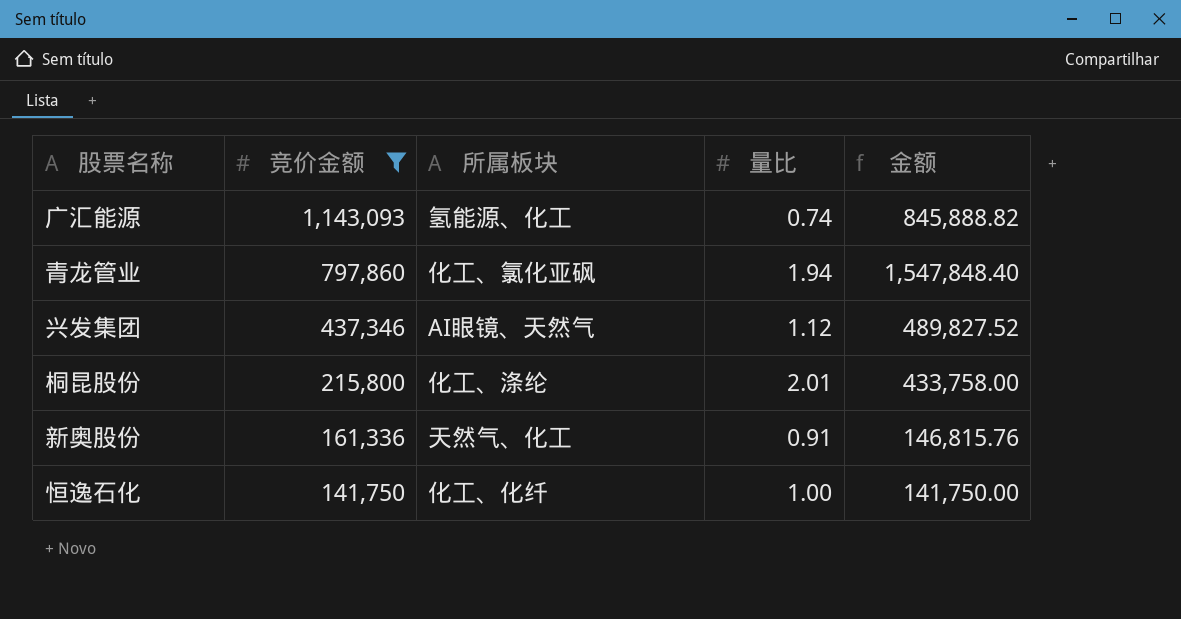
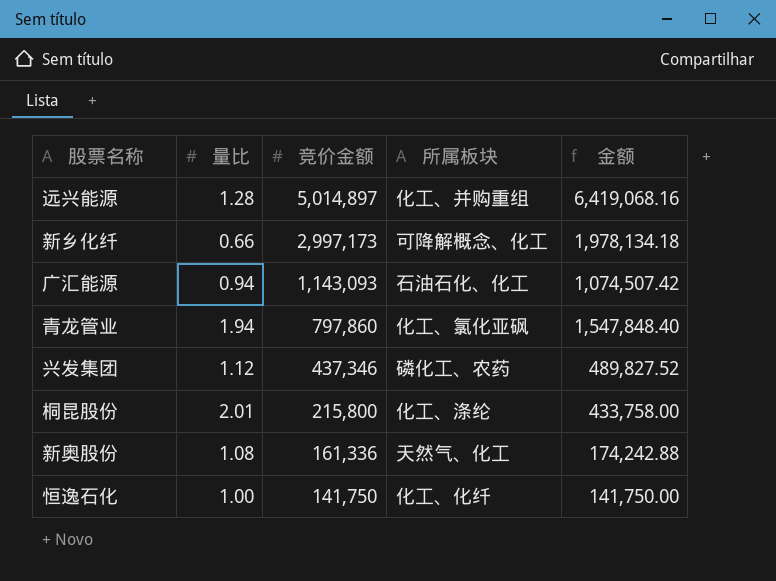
filter: 竞价金额 <= 1,143,093 -> none
column 量比 | position: 4 -> 2
广汇能源 | 量比: 0.74 -> 0.94
广汇能源 | 所属板块: 氢能源、化工 -> 石油石化、化工
广汇能源 | 金额: 845,888.82 -> 1,074,507.42
兴发集团 | 所属板块: AI眼镜、天然气 -> 磷化工、农药
新奥股份 | 量比: 0.91 -> 1.08
新奥股份 | 金额: 146,815.76 -> 174,242.88

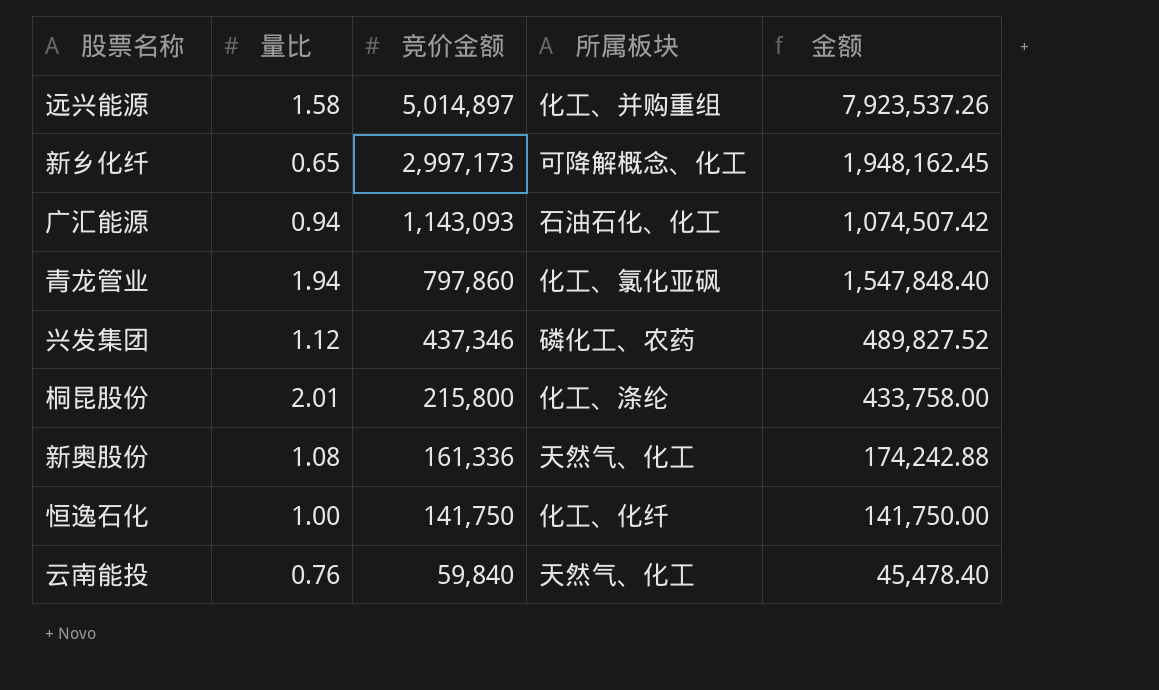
远兴能源 | 量比: 1.28 -> 1.58
远兴能源 | 金额: 6,419,068.16 -> 7,923,537.26
新乡化纤 | 量比: 0.66 -> 0.65
新乡化纤 | 金额: 1,978,134.18 -> 1,948,162.45
row 云南能投: none -> 0.76 | 59,840 | 天然气、化工 | 45,478.40

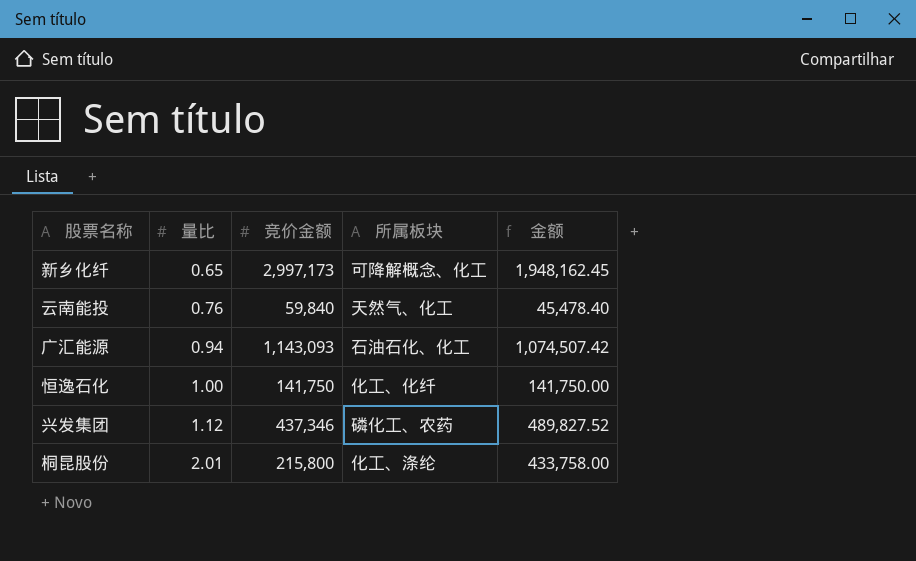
row order: 竞价金额 descending -> 量比 ascending
row 远兴能源: 1.58 | 5,014,897 | 化工、并购重组 | 7,923,537.26 -> none
row 青龙管业: 1.94 | 797,860 | 化工、氯化亚砜 | 1,547,848.40 -> none
row 新奥股份: 1.08 | 161,336 | 天然气、化工 | 174,242.88 -> none

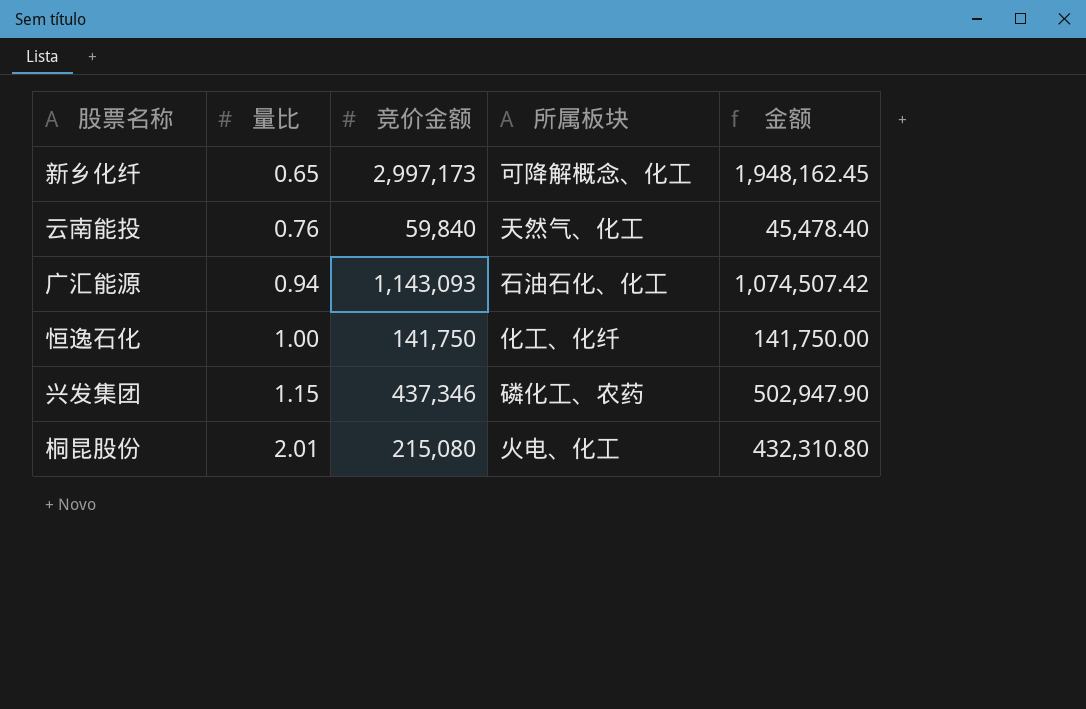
兴发集团 | 量比: 1.12 -> 1.15
兴发集团 | 金额: 489,827.52 -> 502,947.90
桐昆股份 | 竞价金额: 215,800 -> 215,080
桐昆股份 | 所属板块: 化工、涤纶 -> 火电、化工
桐昆股份 | 金额: 433,758.00 -> 432,310.80

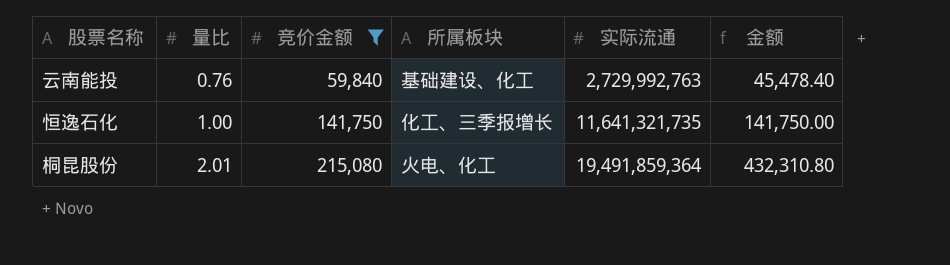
filter: none -> 竞价金额 <= 215,080
column 实际流通 | position: none -> 5
云南能投 | 所属板块: 天然气、化工 -> 基础建设、化工
恒逸石化 | 所属板块: 化工、化纤 -> 化工、三季报增长

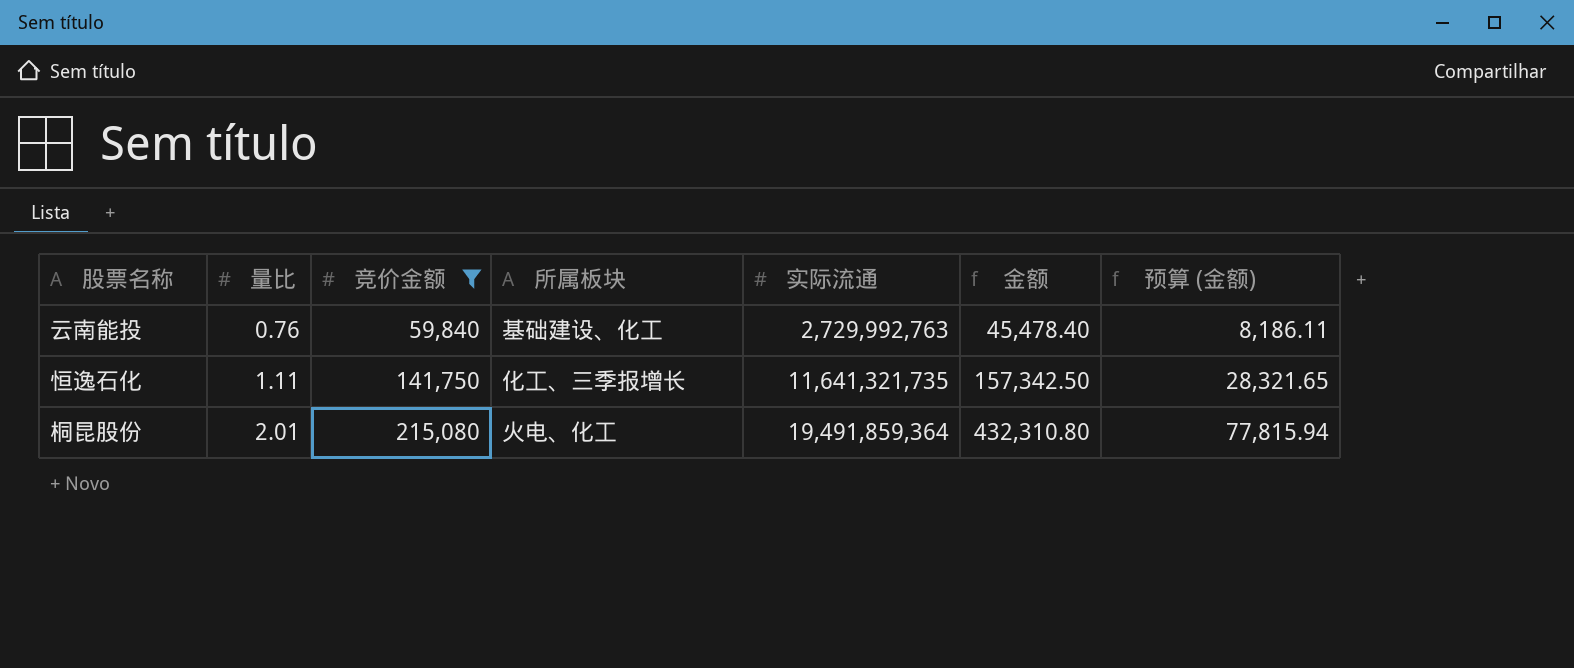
column 预算 (金额) | formula: none -> [金额] * 0.18
恒逸石化 | 量比: 1.00 -> 1.11
恒逸石化 | 金额: 141,750.00 -> 157,342.50

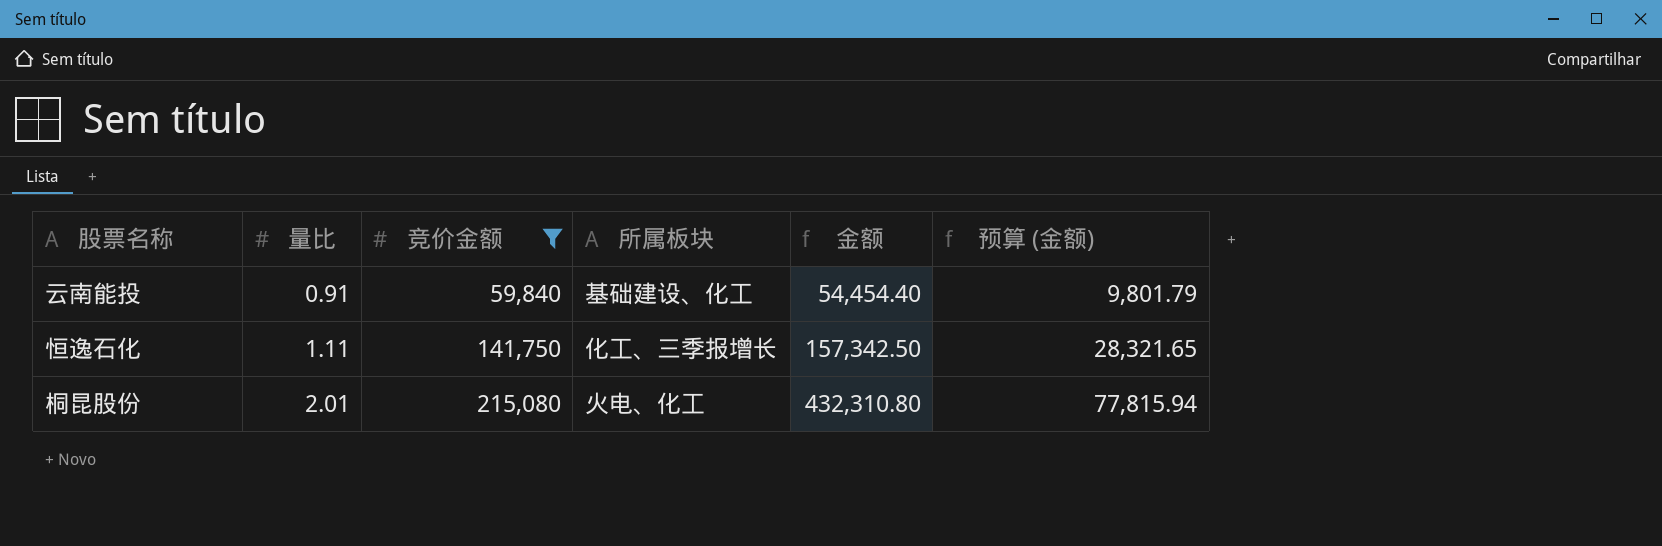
column 实际流通 | position: 5 -> none
云南能投 | 量比: 0.76 -> 0.91
云南能投 | 金额: 45,478.40 -> 54,454.40
云南能投 | 预算 (金额): 8,186.11 -> 9,801.79

